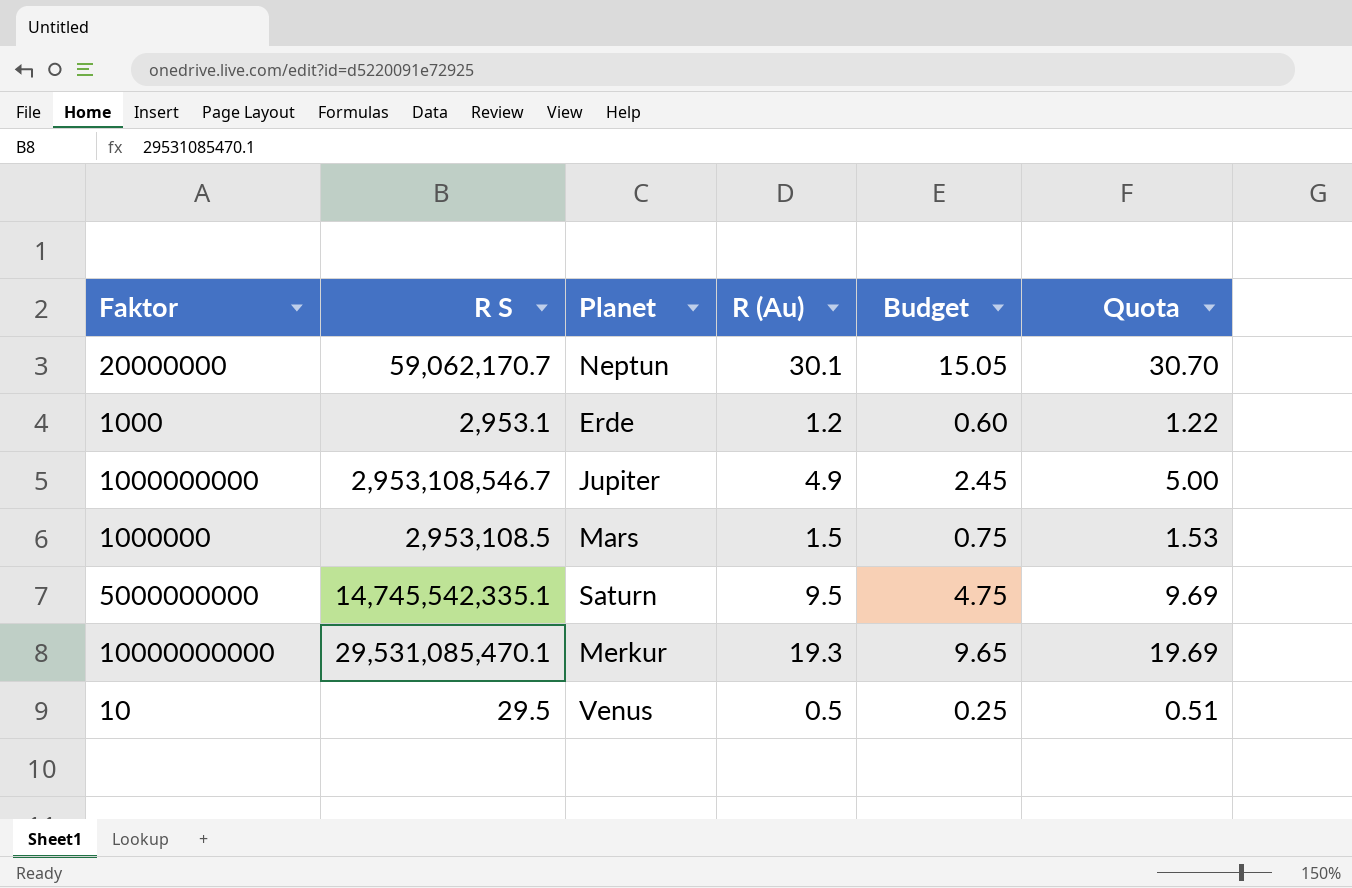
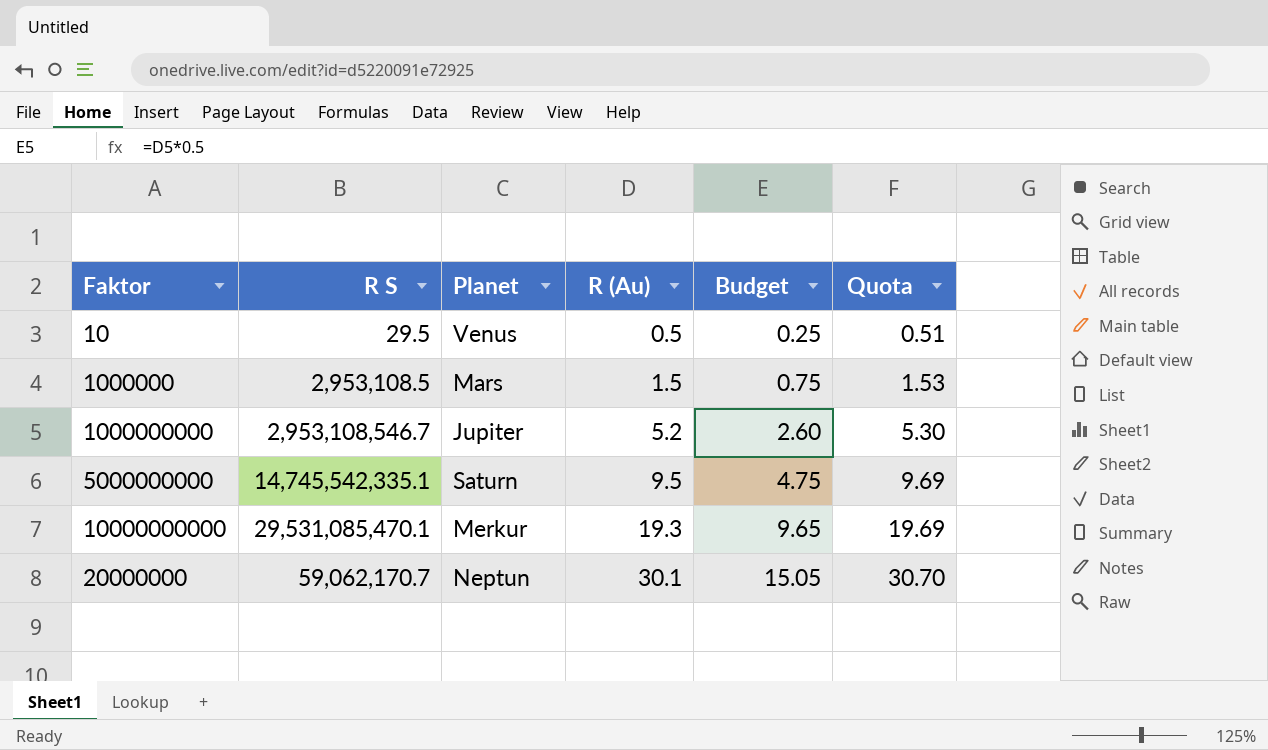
row order: none -> R (Au) ascending
row 1000: 2,953.1 | Erde | 1.2 | 0.60 | 1.22 -> none
1000000000 | R (Au): 4.9 -> 5.2
1000000000 | Budget: 2.45 -> 2.60
1000000000 | Quota: 5.00 -> 5.30

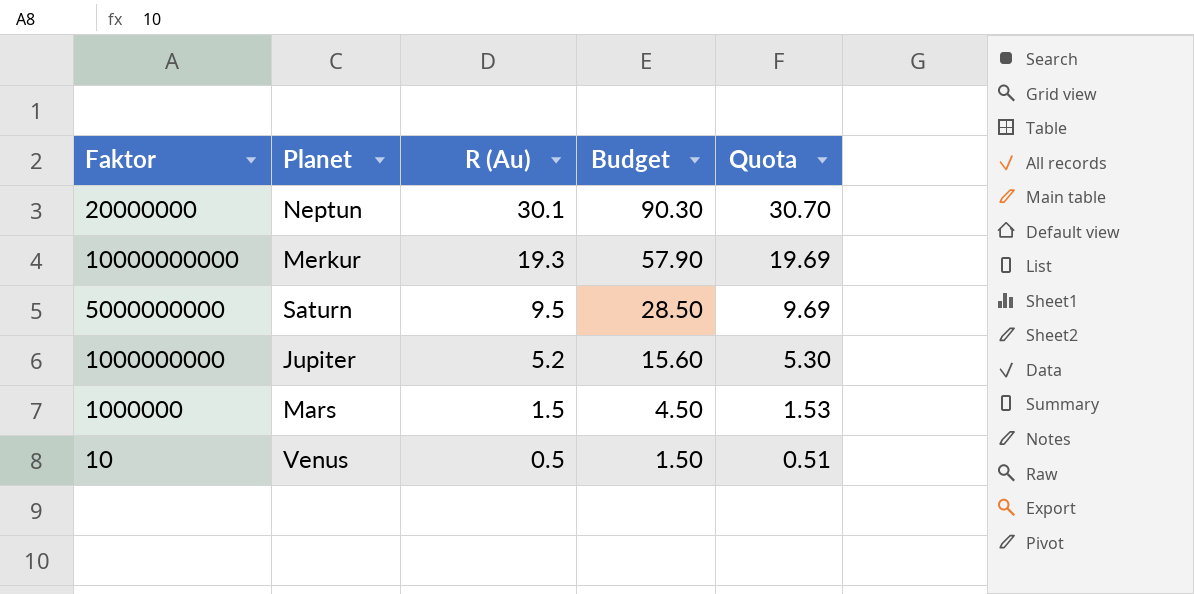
row order: R (Au) ascending -> R (Au) descending
column R S | position: 2 -> none
column Budget | formula: [R (Au)] * 0.5 -> [R (Au)] * 3

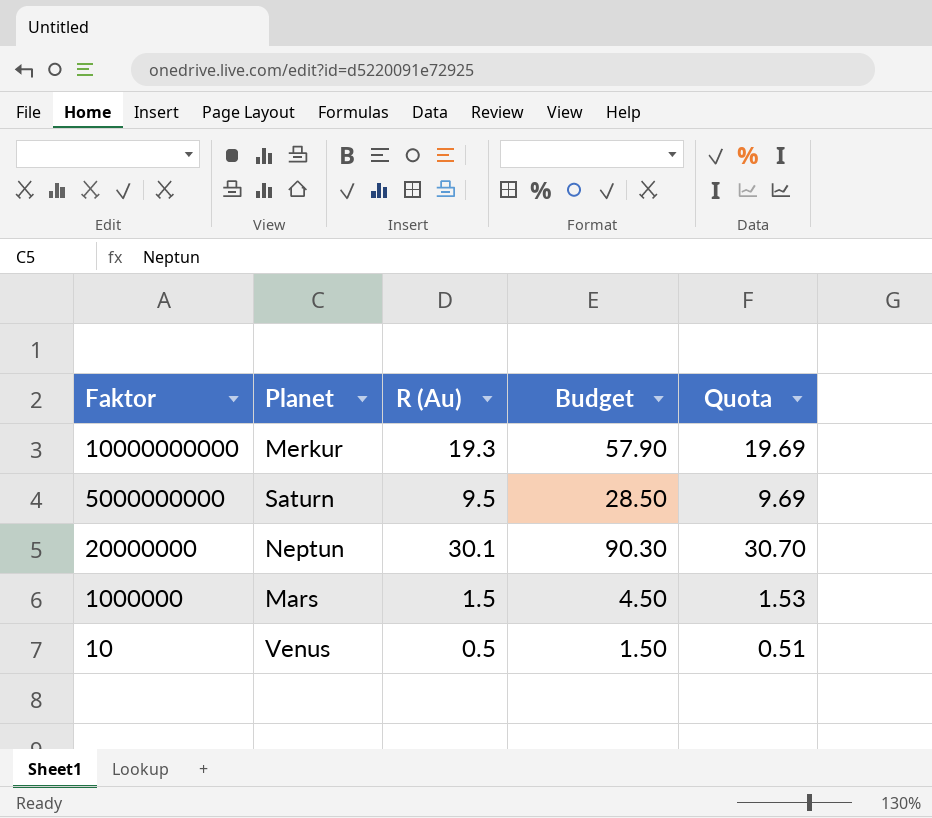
row order: R (Au) descending -> Faktor descending
row 1000000000: Jupiter | 5.2 | 15.60 | 5.30 -> none

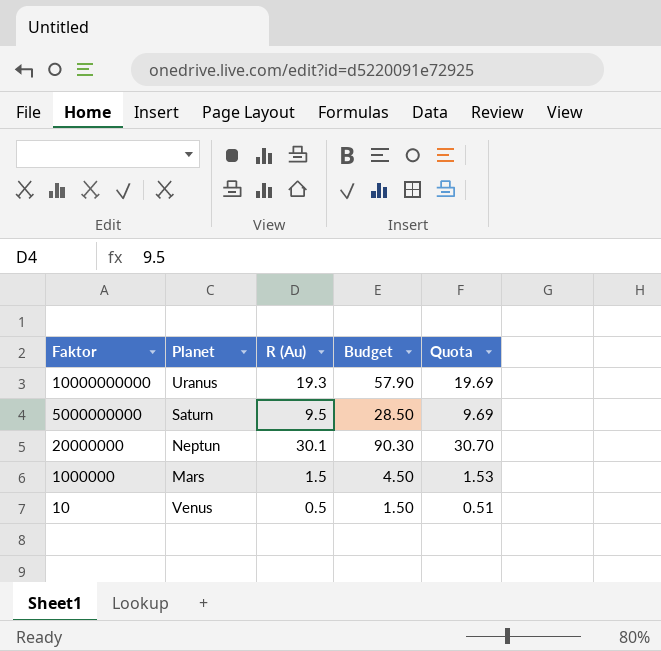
10000000000 | Planet: Merkur -> Uranus

